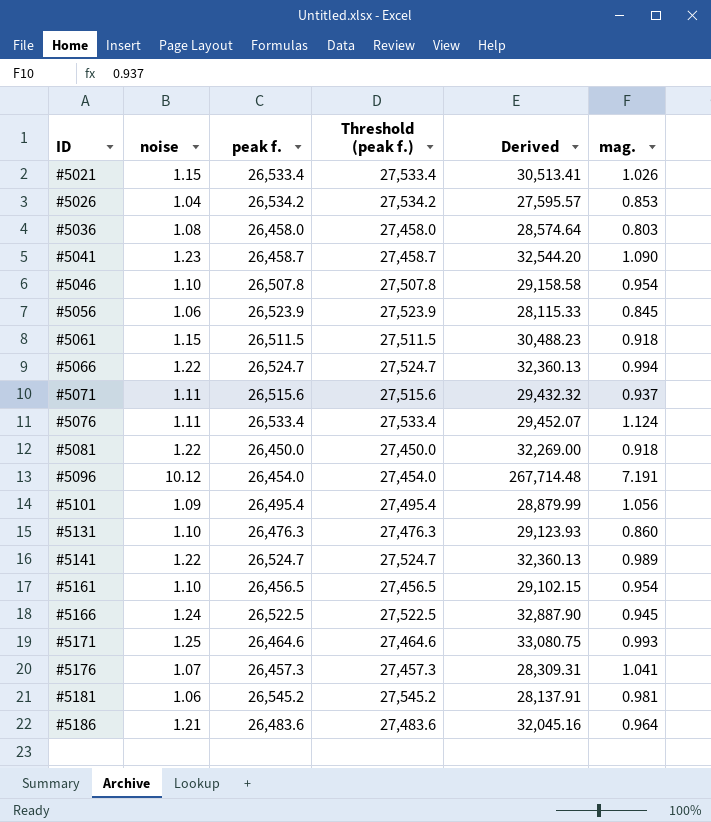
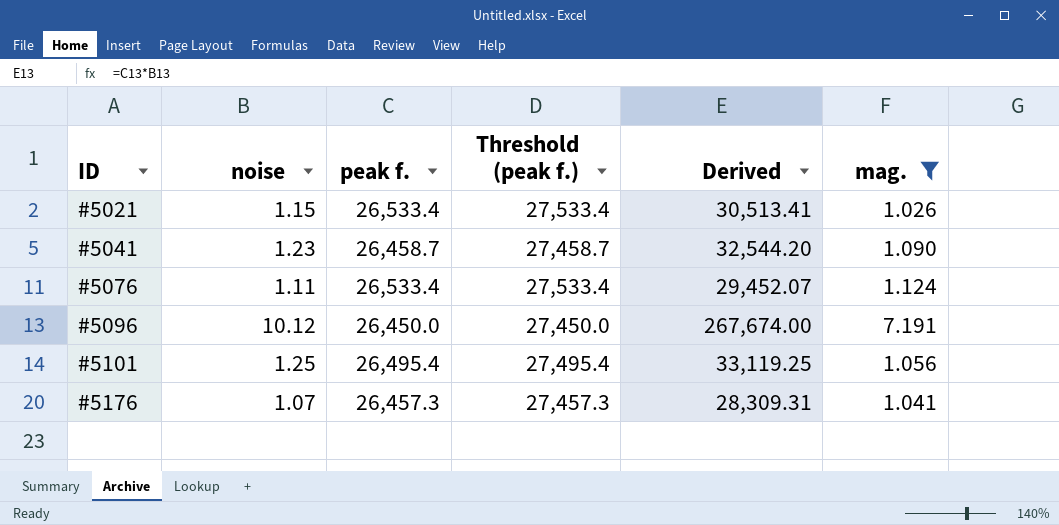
filter: none -> mag. >= 1.026
#5096 | peak f.: 26,454.0 -> 26,450.0
#5096 | Threshold (peak f.): 27,454.0 -> 27,450.0
#5096 | Derived: 267,714.48 -> 267,674.00
#5101 | noise: 1.09 -> 1.25
#5101 | Derived: 28,879.99 -> 33,119.25

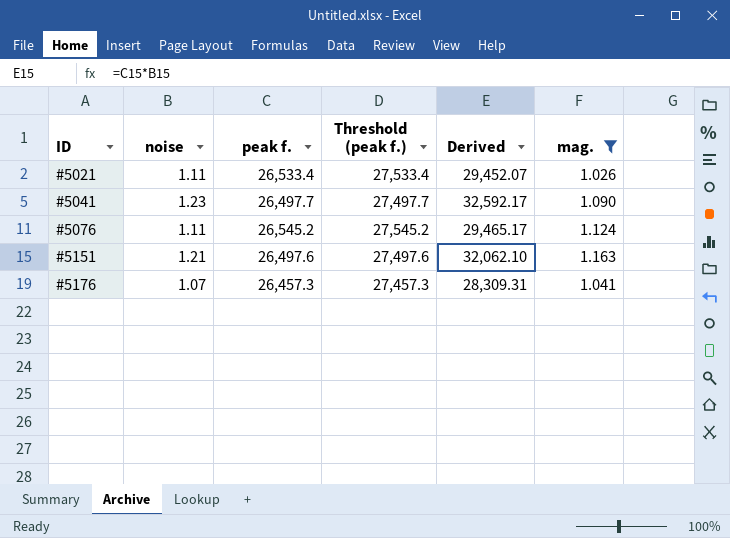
row #5096: 10.12 | 26,450.0 | 27,450.0 | 267,674.00 | 7.191 -> none
row #5101: 1.25 | 26,495.4 | 27,495.4 | 33,119.25 | 1.056 -> none
#5021 | noise: 1.15 -> 1.11
#5021 | Derived: 30,513.41 -> 29,452.07
#5041 | peak f.: 26,458.7 -> 26,497.7
#5041 | Threshold (peak f.): 27,458.7 -> 27,497.7
#5041 | Derived: 32,544.20 -> 32,592.17
#5076 | peak f.: 26,533.4 -> 26,545.2
#5076 | Threshold (peak f.): 27,533.4 -> 27,545.2
#5076 | Derived: 29,452.07 -> 29,465.17
row #5151: none -> 1.21 | 26,497.6 | 27,497.6 | 32,062.10 | 1.163

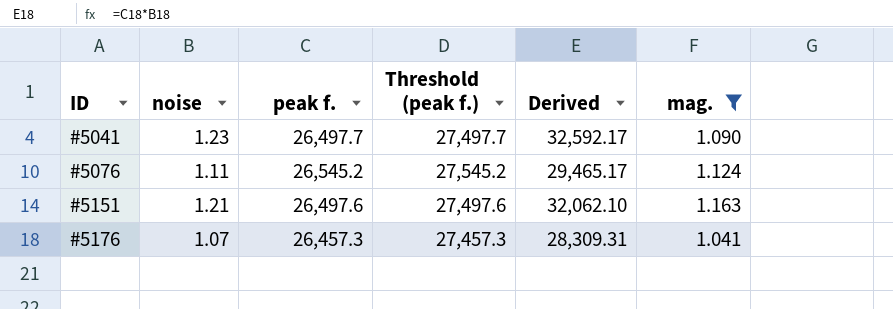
row #5021: 1.11 | 26,533.4 | 27,533.4 | 29,452.07 | 1.026 -> none

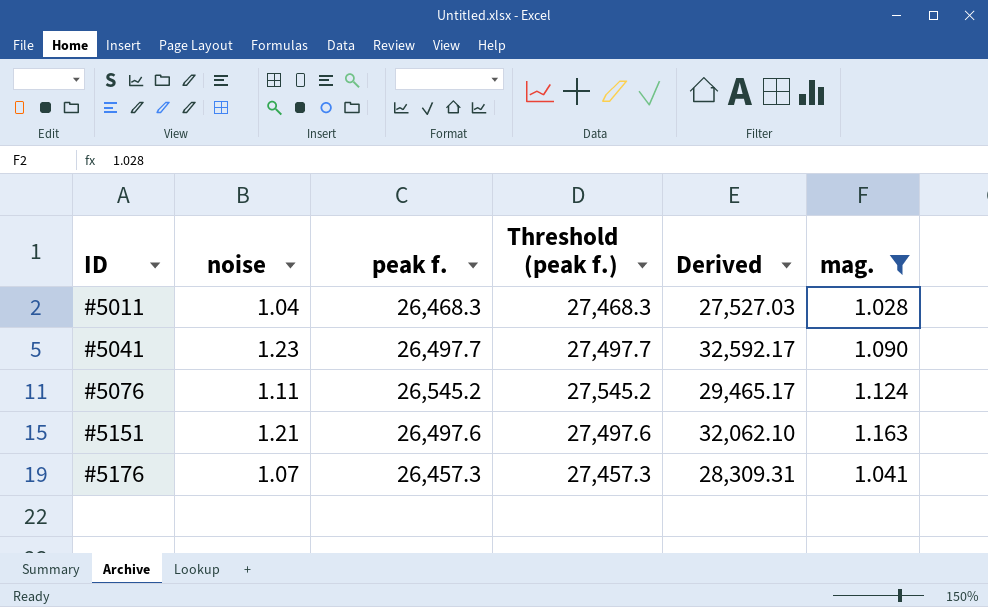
row #5011: none -> 1.04 | 26,468.3 | 27,468.3 | 27,527.03 | 1.028

